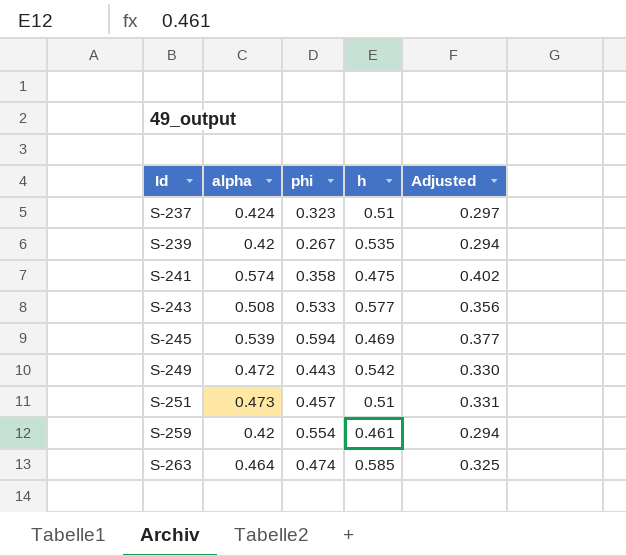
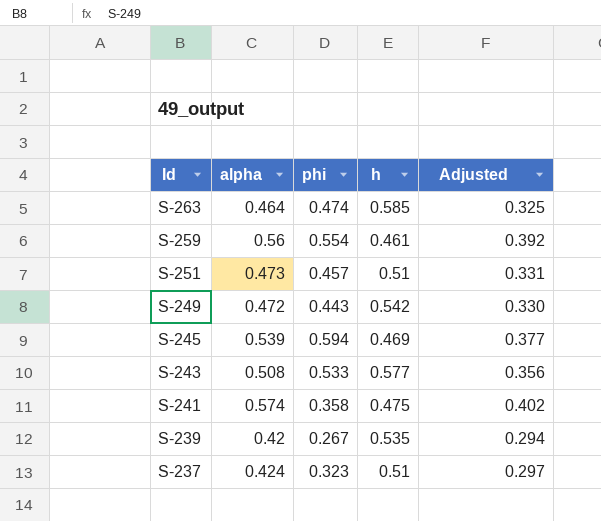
row order: Id ascending -> Id descending
S-259 | alpha: 0.42 -> 0.56
S-259 | Adjusted: 0.294 -> 0.392

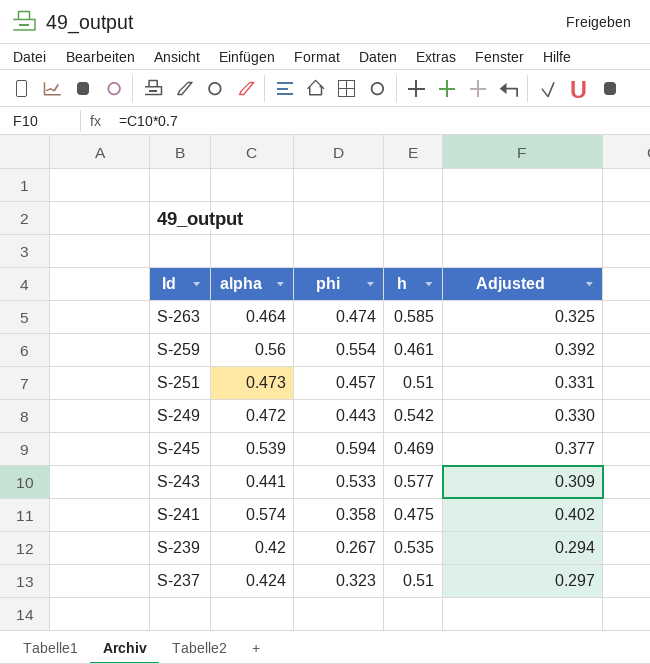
S-243 | alpha: 0.508 -> 0.441
S-243 | Adjusted: 0.356 -> 0.309

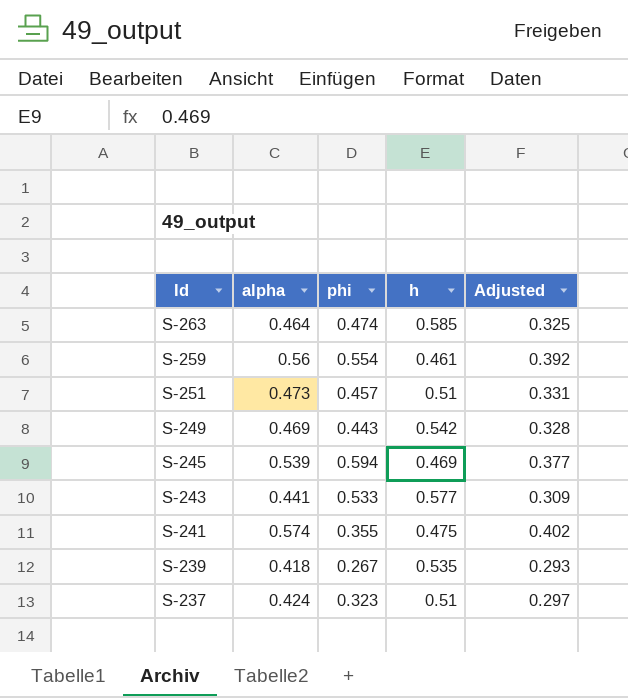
S-249 | alpha: 0.472 -> 0.469
S-249 | Adjusted: 0.330 -> 0.328
S-241 | phi: 0.358 -> 0.355
S-239 | alpha: 0.42 -> 0.418
S-239 | Adjusted: 0.294 -> 0.293

